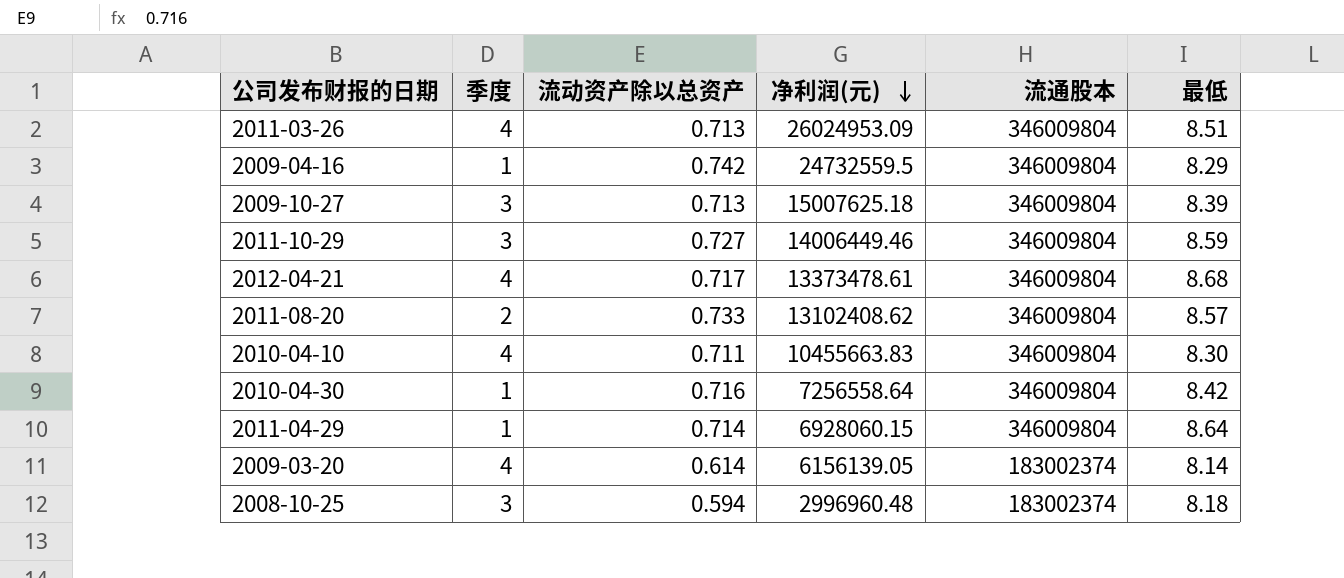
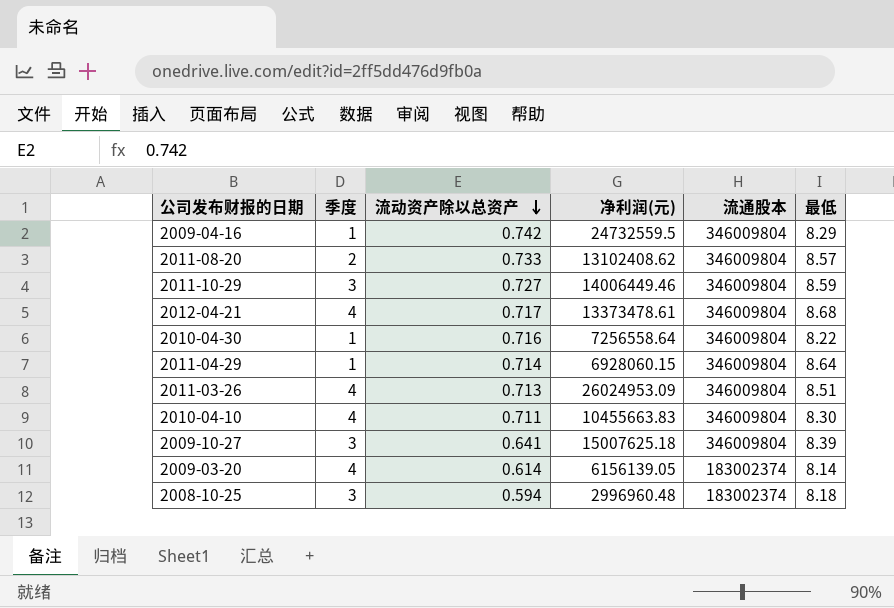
row order: 净利润(元) descending -> 流动资产除以总资产 descending
2010-04-30 | 最低: 8.42 -> 8.22
2009-10-27 | 流动资产除以总资产: 0.713 -> 0.641

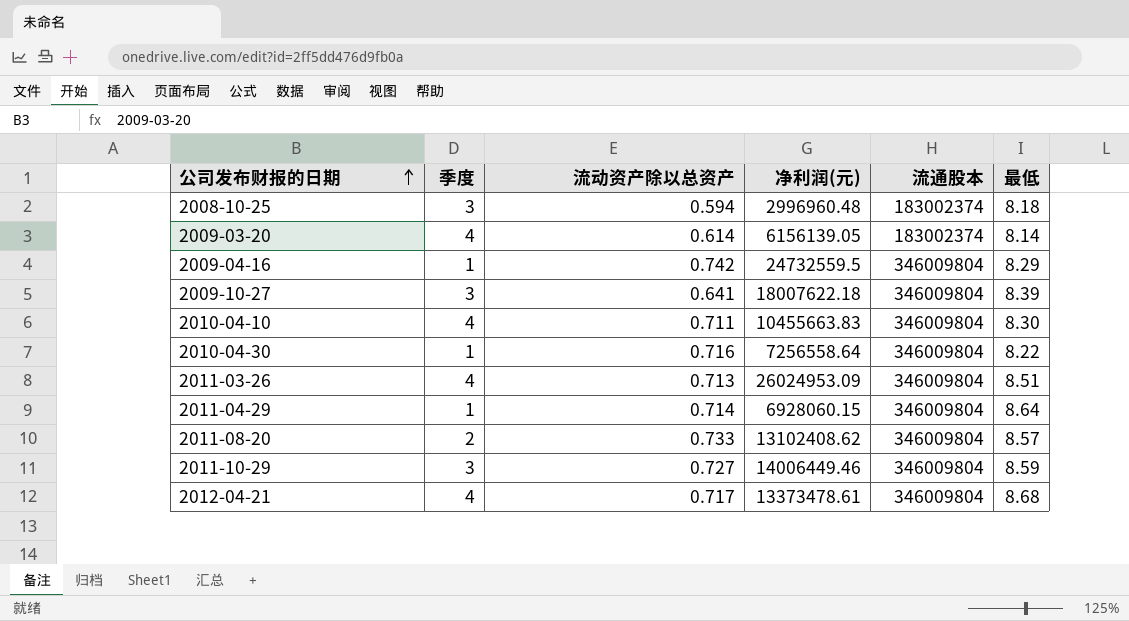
row order: 流动资产除以总资产 descending -> 公司发布财报的日期 ascending
2009-10-27 | 净利润(元): 15007625.18 -> 18007622.18

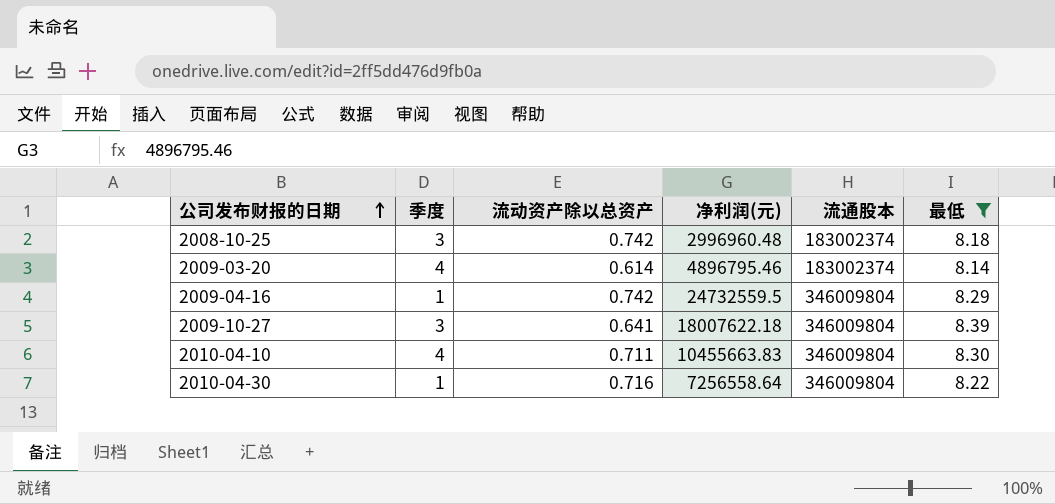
filter: none -> 最低 <= 8.39
2008-10-25 | 流动资产除以总资产: 0.594 -> 0.742
2009-03-20 | 净利润(元): 6156139.05 -> 4896795.46

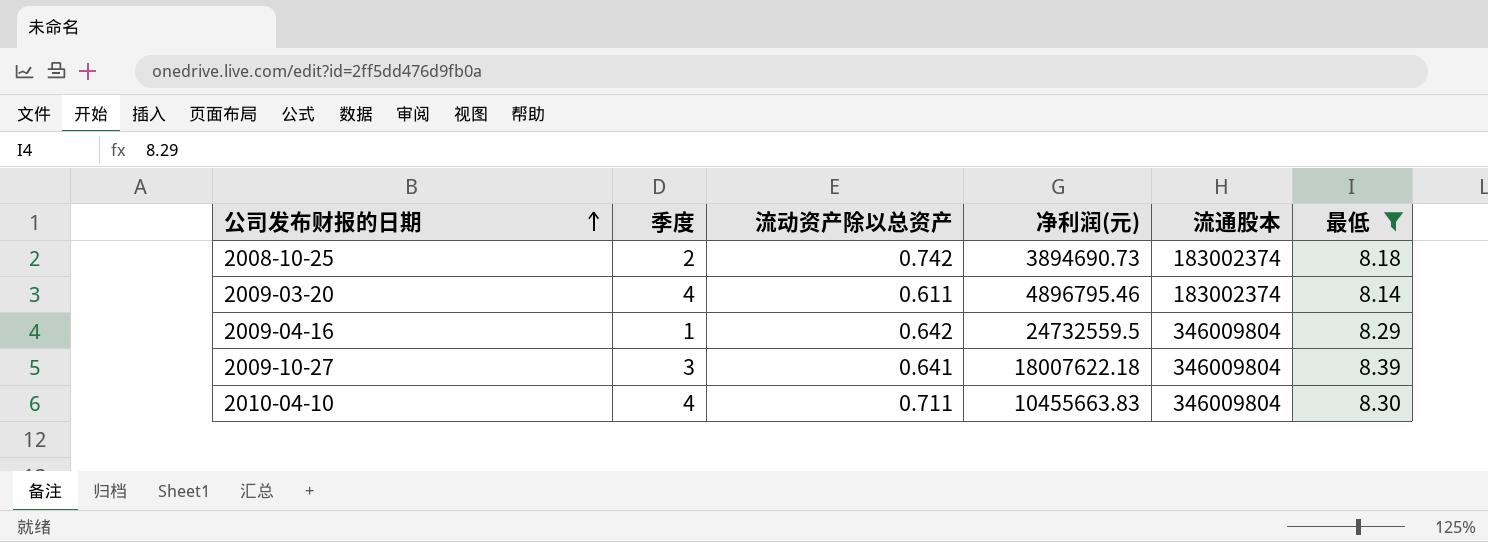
row 2010-04-30: 1 | 0.716 | 7256558.64 | 346009804 | 8.22 -> none
2008-10-25 | 季度: 3 -> 2
2008-10-25 | 净利润(元): 2996960.48 -> 3894690.73
2009-03-20 | 流动资产除以总资产: 0.614 -> 0.611
2009-04-16 | 流动资产除以总资产: 0.742 -> 0.642

